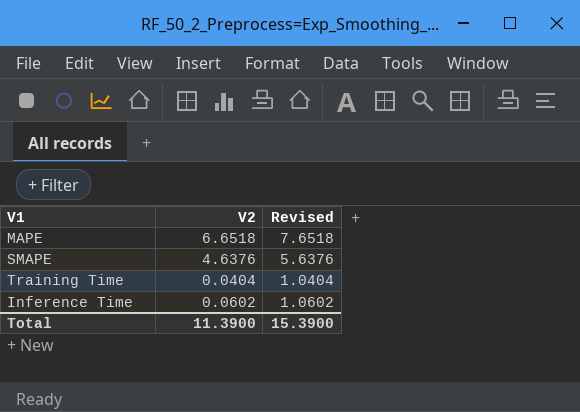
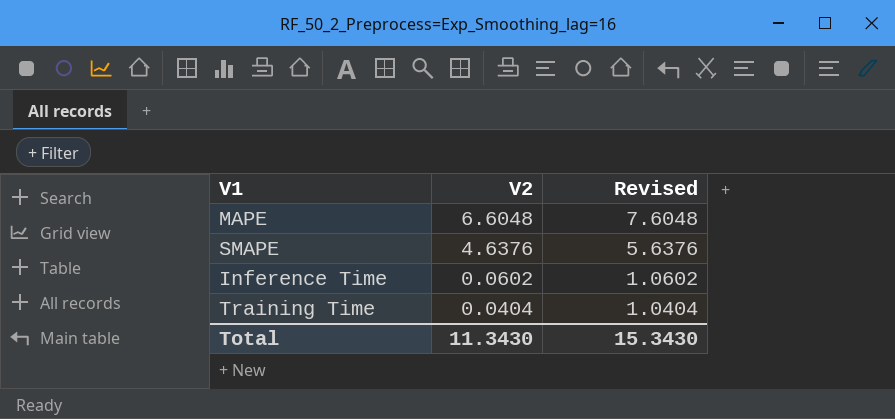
row order: none -> V2 descending
MAPE | V2: 6.6518 -> 6.6048
MAPE | Revised: 7.6518 -> 7.6048
Total | V2: 11.3900 -> 11.3430
Total | Revised: 15.3900 -> 15.3430

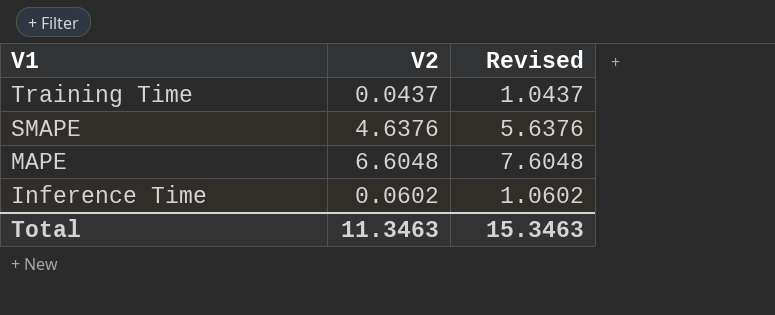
row order: V2 descending -> V1 descending
Training Time | V2: 0.0404 -> 0.0437
Training Time | Revised: 1.0404 -> 1.0437
Total | V2: 11.3430 -> 11.3463
Total | Revised: 15.3430 -> 15.3463

